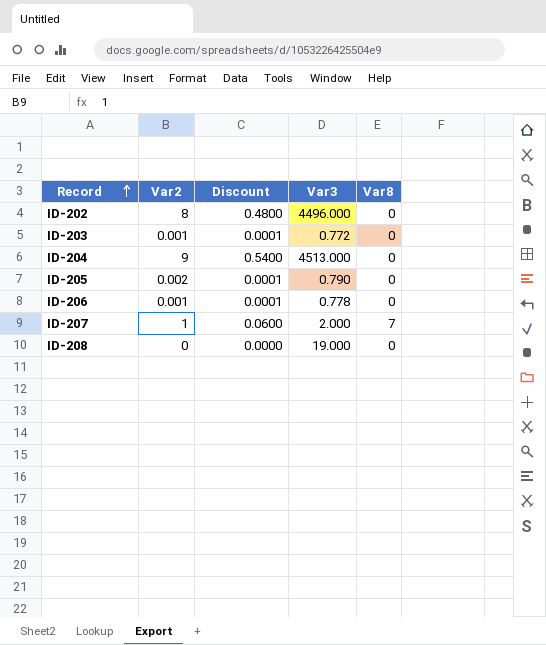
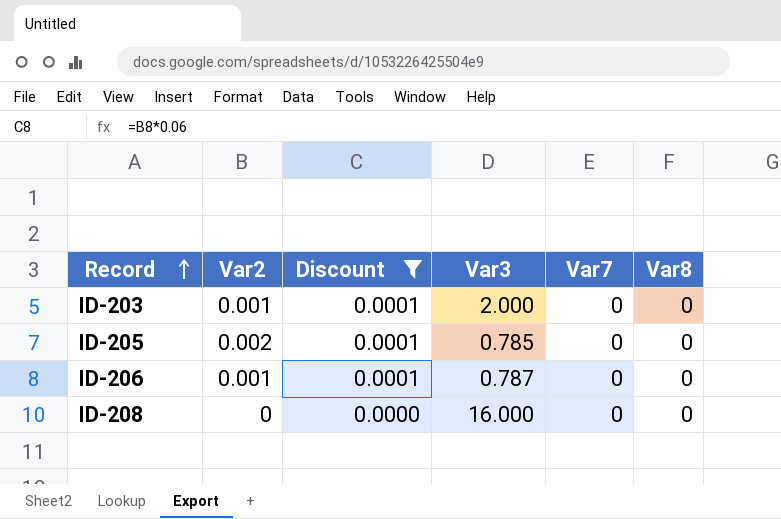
filter: none -> Discount <= 0.0001
column Var7 | position: none -> 5
ID-203 | Var3: 0.772 -> 2.000
ID-205 | Var3: 0.790 -> 0.785
ID-206 | Var3: 0.778 -> 0.787
ID-208 | Var3: 19.000 -> 16.000

